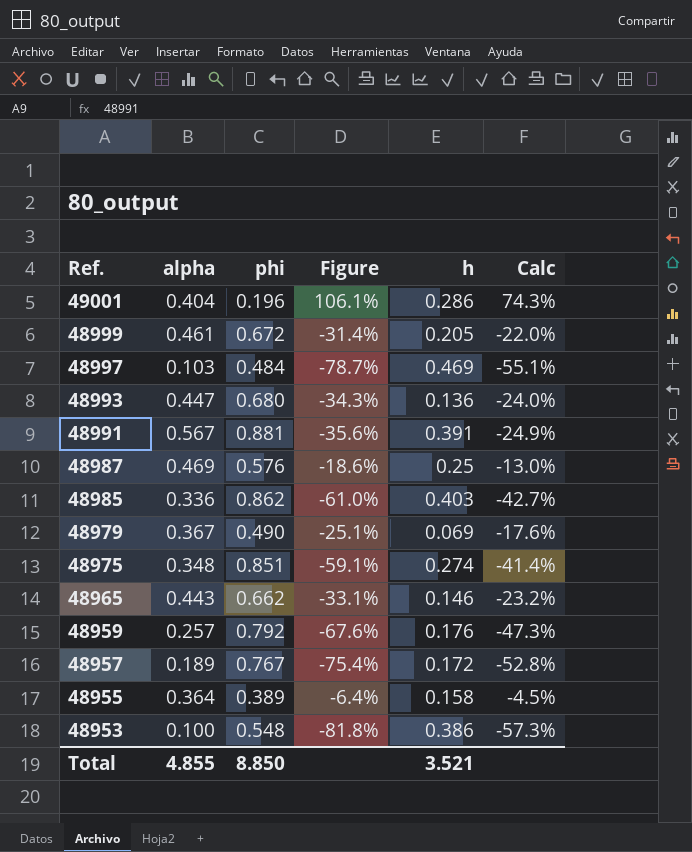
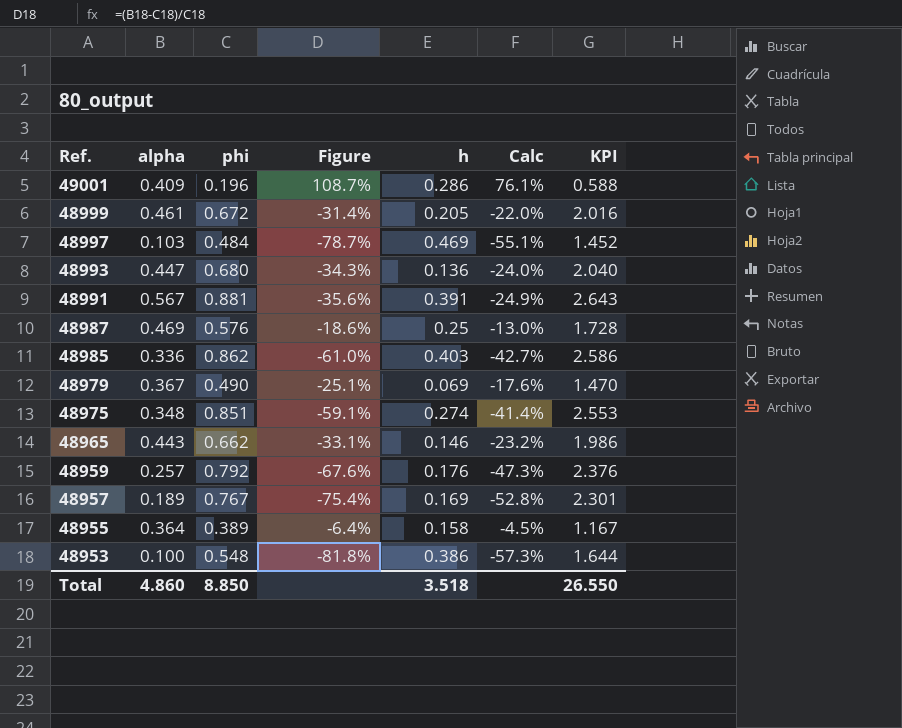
column KPI | formula: none -> [phi] * 3
49001 | alpha: 0.404 -> 0.409
49001 | Figure: 106.1% -> 108.7%
49001 | Calc: 74.3% -> 76.1%
48957 | h: 0.172 -> 0.169
Total | alpha: 4.855 -> 4.860
Total | h: 3.521 -> 3.518

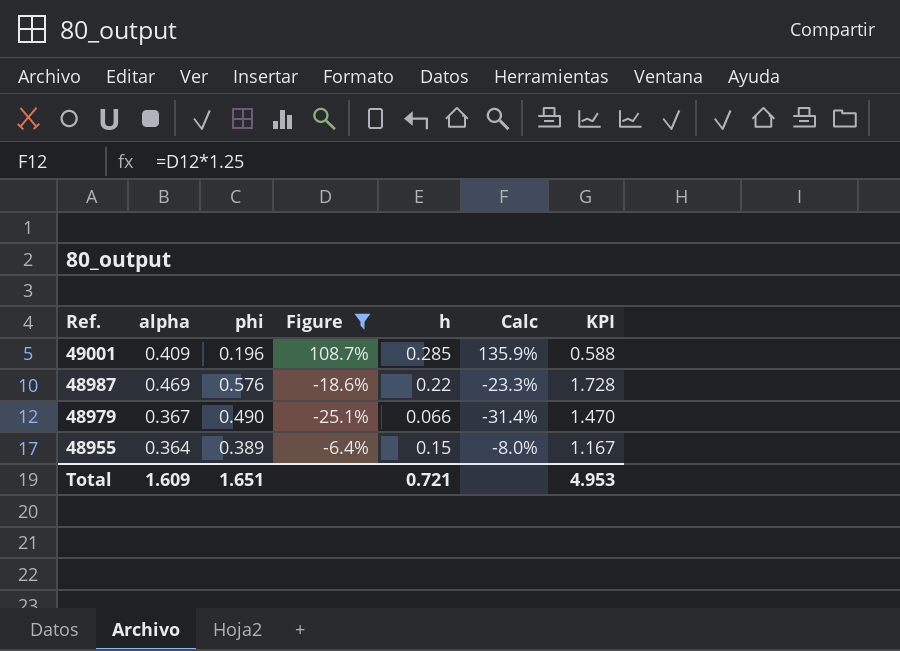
filter: none -> Figure >= -25.1%
column Calc | formula: [Figure] * 0.7 -> [Figure] * 1.25
49001 | h: 0.286 -> 0.285
48987 | h: 0.25 -> 0.22
48979 | h: 0.069 -> 0.066
48955 | h: 0.158 -> 0.15
Total | alpha: 4.860 -> 1.609
Total | phi: 8.850 -> 1.651
Total | h: 3.518 -> 0.721
Total | KPI: 26.550 -> 4.953

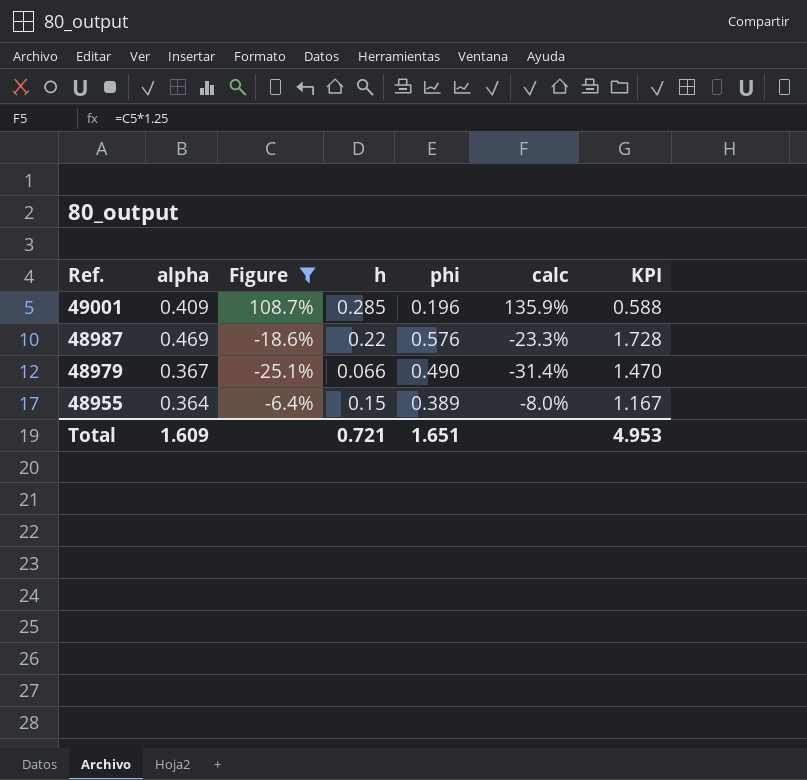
column phi | position: 3 -> 5
column name: Calc -> calc

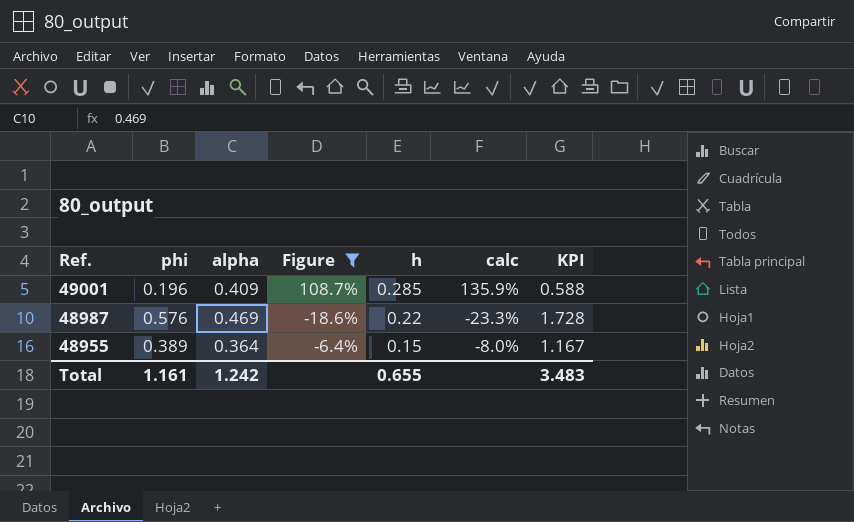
column phi | position: 5 -> 2
row 48979: 0.367 | -25.1% | 0.066 | 0.490 | -31.4% | 1.470 -> none
Total | phi: 1.651 -> 1.161
Total | alpha: 1.609 -> 1.242
Total | h: 0.721 -> 0.655
Total | KPI: 4.953 -> 3.483

